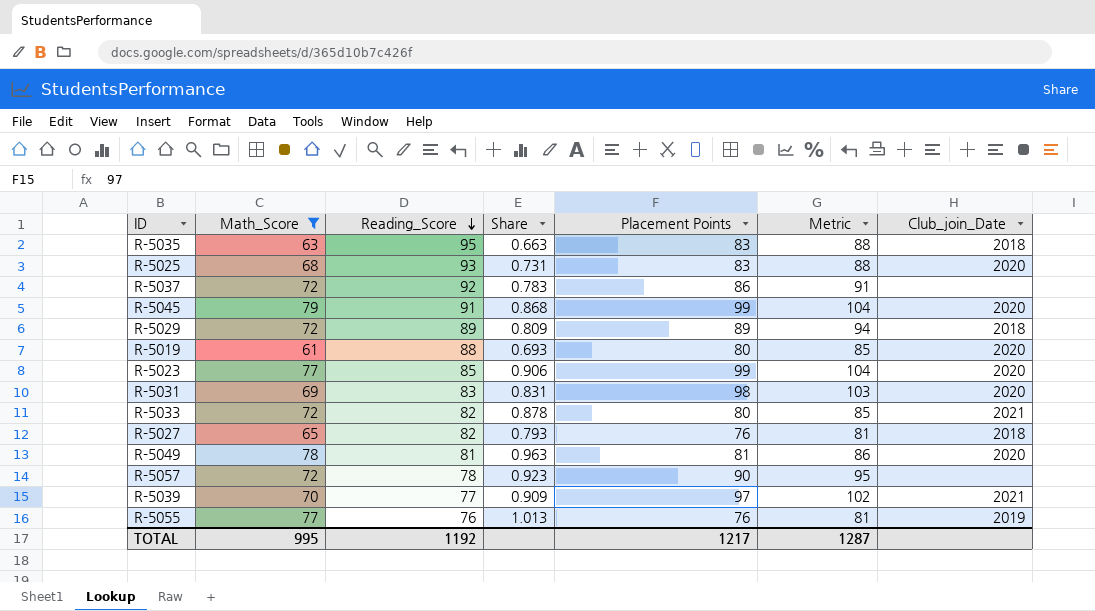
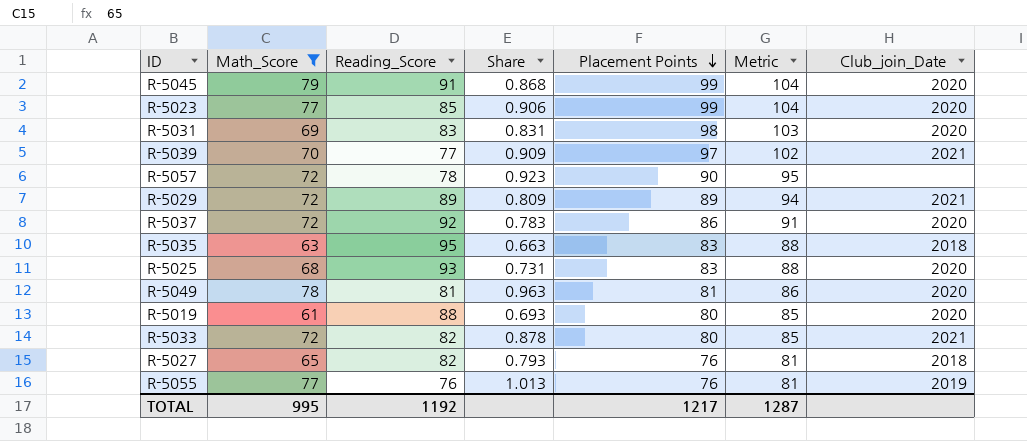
row order: Reading_Score descending -> Placement Points descending
R-5029 | Club_join_Date: 2018 -> 2021
R-5037 | Club_join_Date: none -> 2020

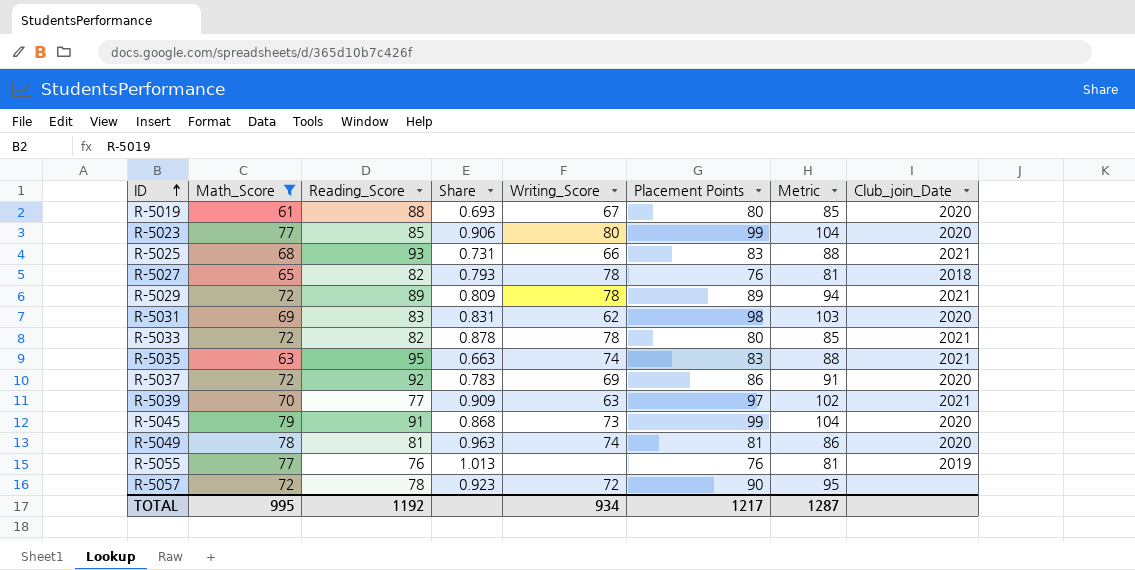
row order: Placement Points descending -> ID ascending
column Writing_Score | position: none -> 5
R-5025 | Club_join_Date: 2020 -> 2021
R-5035 | Club_join_Date: 2018 -> 2021

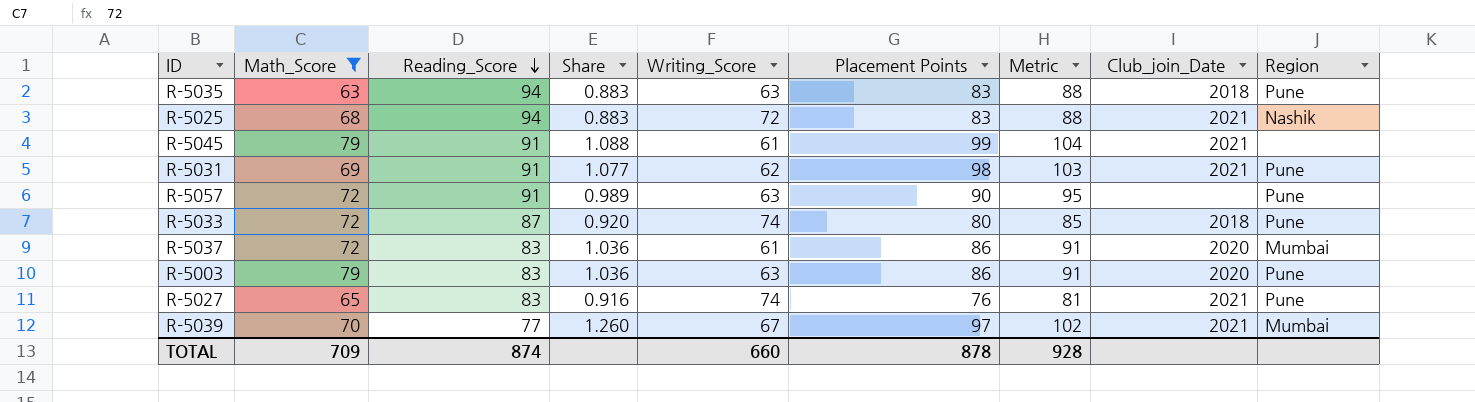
row order: ID ascending -> Reading_Score descending
column Share | formula: [Math_Score] / [Reading_Score] -> [Placement Points] / [Reading_Score]
column Region | position: none -> 9
row R-5019: 61 | 88 | 0.693 | 67 | 80 | 85 | 2020 -> none
row R-5023: 77 | 85 | 0.906 | 80 | 99 | 104 | 2020 -> none
row R-5029: 72 | 89 | 0.809 | 78 | 89 | 94 | 2021 -> none
row R-5049: 78 | 81 | 0.963 | 74 | 81 | 86 | 2020 -> none
row R-5055: 77 | 76 | 1.013 | none | 76 | 81 | 2019 -> none
R-5035 | Reading_Score: 95 -> 94
R-5035 | Writing_Score: 74 -> 63
R-5035 | Club_join_Date: 2021 -> 2018
R-5025 | Reading_Score: 93 -> 94
R-5025 | Writing_Score: 66 -> 72
R-5045 | Writing_Score: 73 -> 61
R-5045 | Club_join_Date: 2020 -> 2021
R-5031 | Reading_Score: 83 -> 91
R-5031 | Club_join_Date: 2020 -> 2021
R-5057 | Reading_Score: 78 -> 91
R-5057 | Writing_Score: 72 -> 63
R-5033 | Reading_Score: 82 -> 87
R-5033 | Writing_Score: 78 -> 74
R-5033 | Club_join_Date: 2021 -> 2018
R-5037 | Reading_Score: 92 -> 83
R-5037 | Writing_Score: 69 -> 61
row R-5003: none -> 79 | 83 | 1.036 | 63 | 86 | 91 | 2020 | Pune
R-5027 | Reading_Score: 82 -> 83
R-5027 | Writing_Score: 78 -> 74
R-5027 | Club_join_Date: 2018 -> 2021
R-5039 | Writing_Score: 63 -> 67
TOTAL | Math_Score: 995 -> 709
TOTAL | Reading_Score: 1192 -> 874
TOTAL | Writing_Score: 934 -> 660
TOTAL | Placement Points: 1217 -> 878
TOTAL | Metric: 1287 -> 928

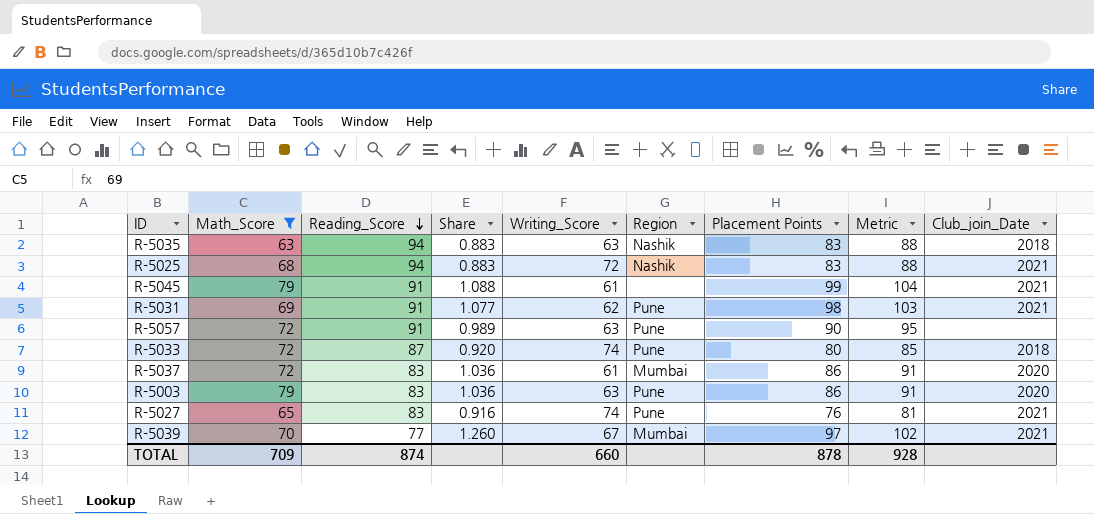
column Region | position: 9 -> 6
R-5035 | Region: Pune -> Nashik

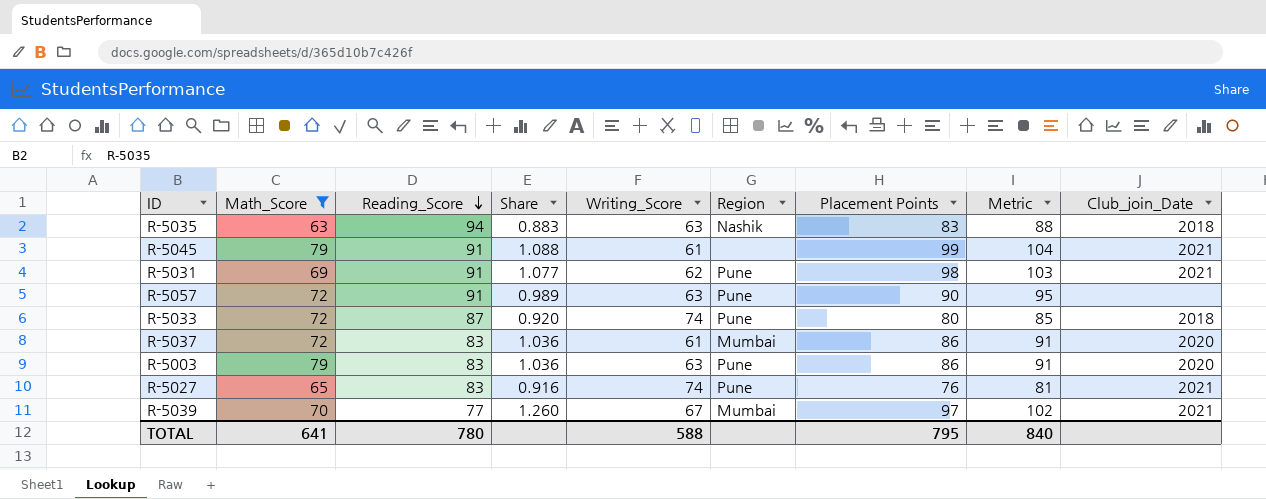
row R-5025: 68 | 94 | 0.883 | 72 | Nashik | 83 | 88 | 2021 -> none
TOTAL | Math_Score: 709 -> 641
TOTAL | Reading_Score: 874 -> 780
TOTAL | Writing_Score: 660 -> 588
TOTAL | Placement Points: 878 -> 795
TOTAL | Metric: 928 -> 840

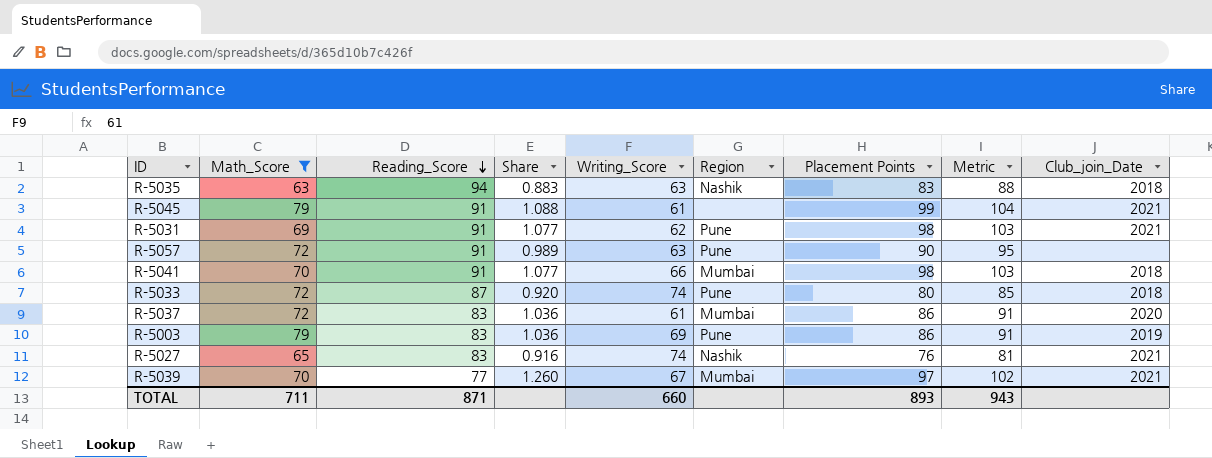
row R-5041: none -> 70 | 91 | 1.077 | 66 | Mumbai | 98 | 103 | 2018
R-5003 | Writing_Score: 63 -> 69
R-5003 | Club_join_Date: 2020 -> 2019
R-5027 | Region: Pune -> Nashik
TOTAL | Math_Score: 641 -> 711
TOTAL | Reading_Score: 780 -> 871
TOTAL | Writing_Score: 588 -> 660
TOTAL | Placement Points: 795 -> 893
TOTAL | Metric: 840 -> 943

